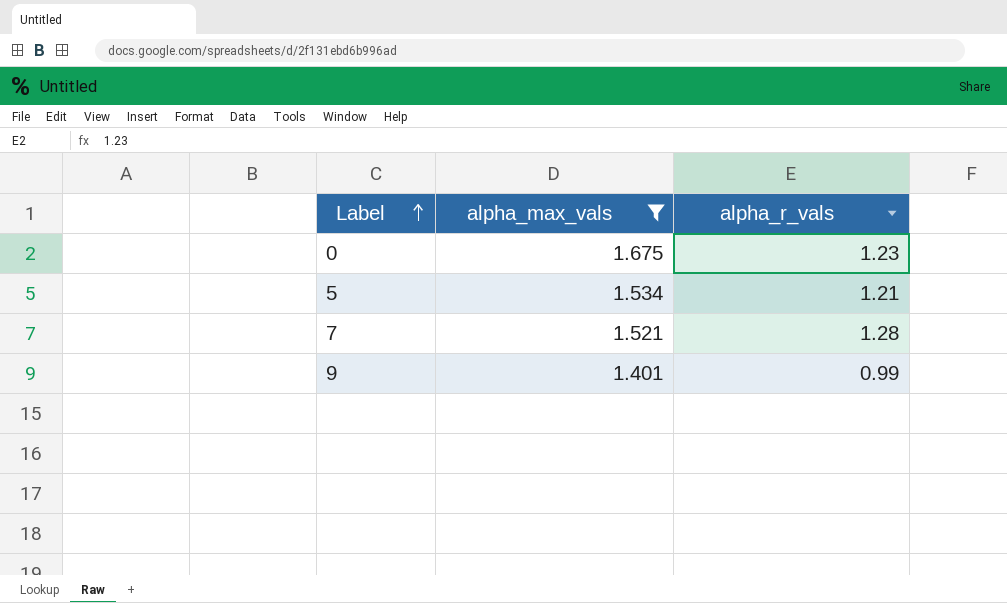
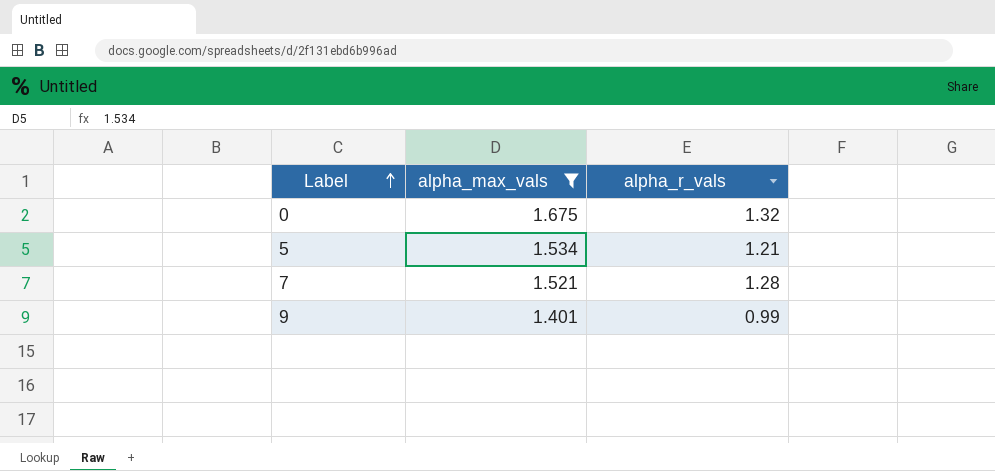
0 | alpha_r_vals: 1.23 -> 1.32

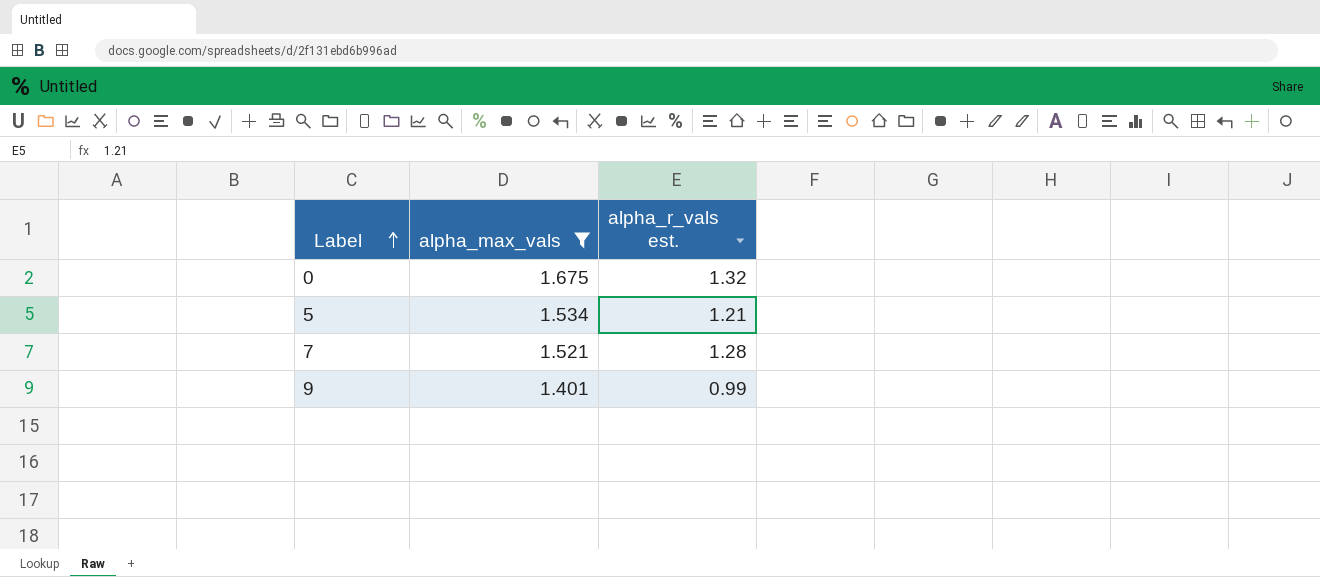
column name: alpha_r_vals -> alpha_r_vals est.

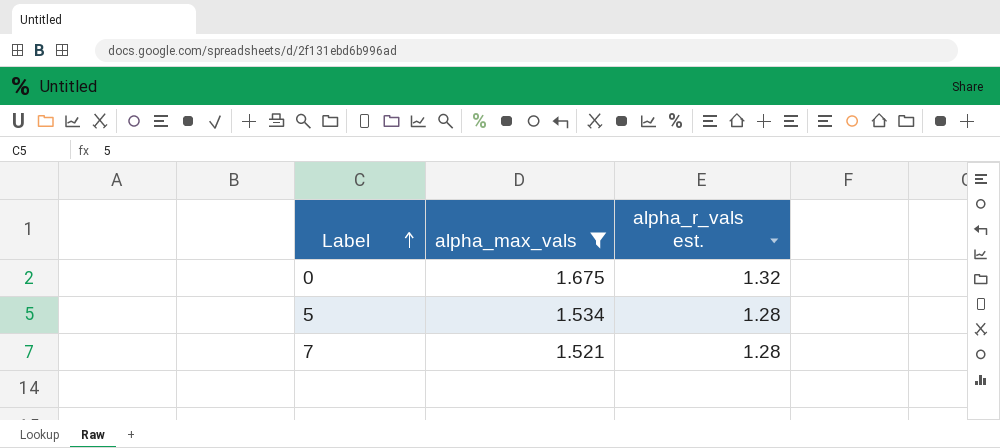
row 9: 1.401 | 0.99 -> none
5 | alpha_r_vals est.: 1.21 -> 1.28

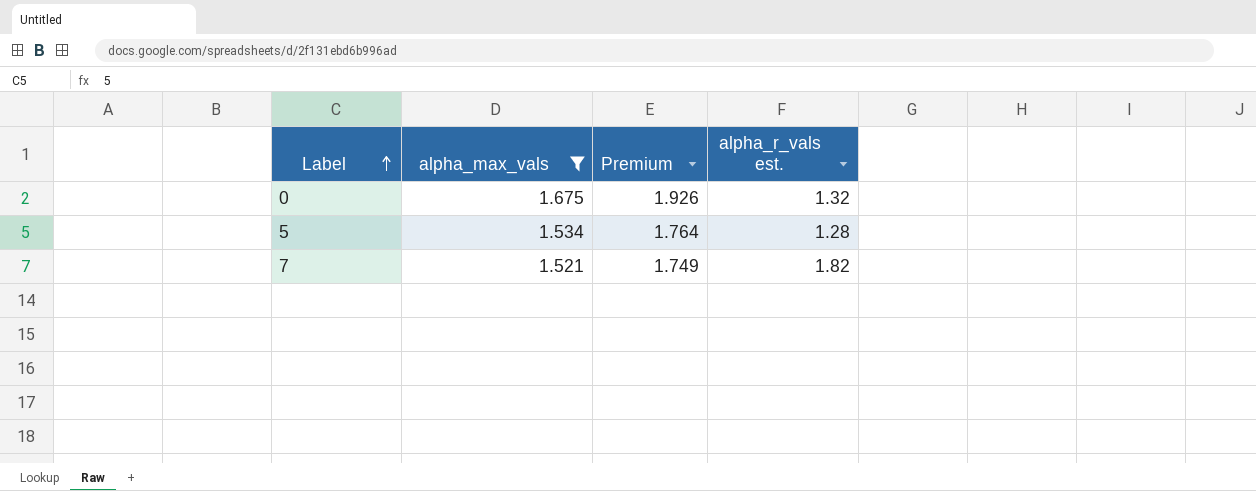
column Premium | formula: none -> [alpha_max_vals] * 1.15
7 | alpha_r_vals est.: 1.28 -> 1.82

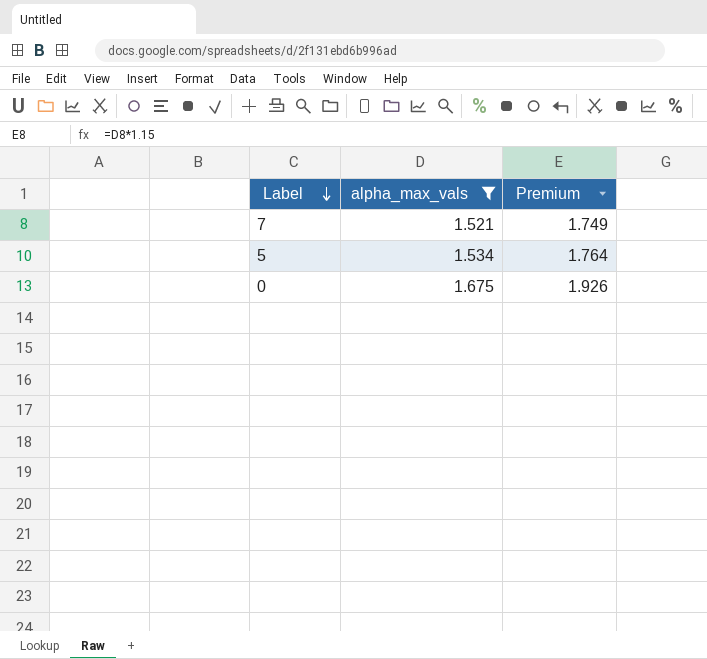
row order: Label ascending -> Label descending
column alpha_r_vals est. | position: 4 -> none

